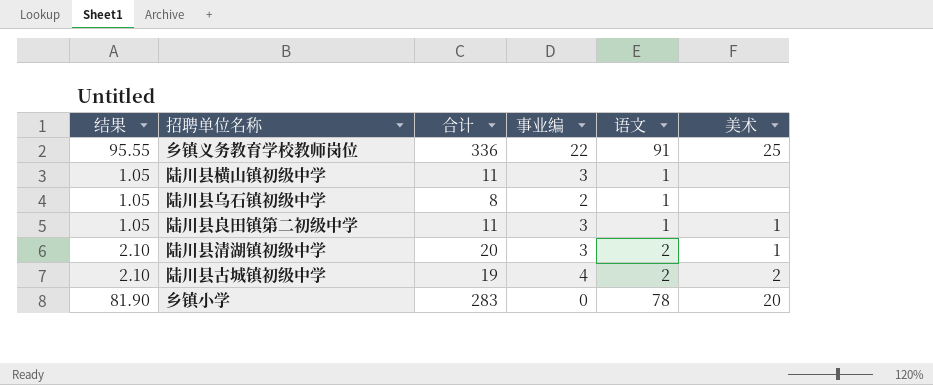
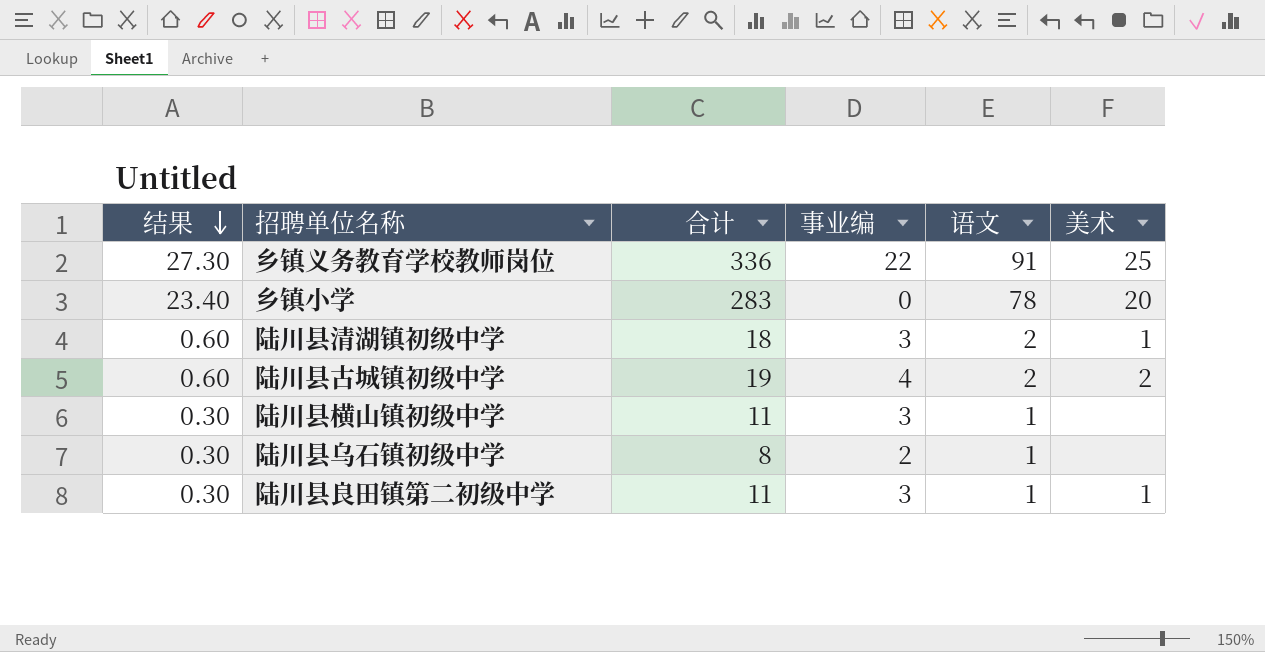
row order: none -> 结果 descending
column 结果 | formula: [语文] * 1.05 -> [语文] * 0.3
陆川县清湖镇初级中学 | 合计: 20 -> 18

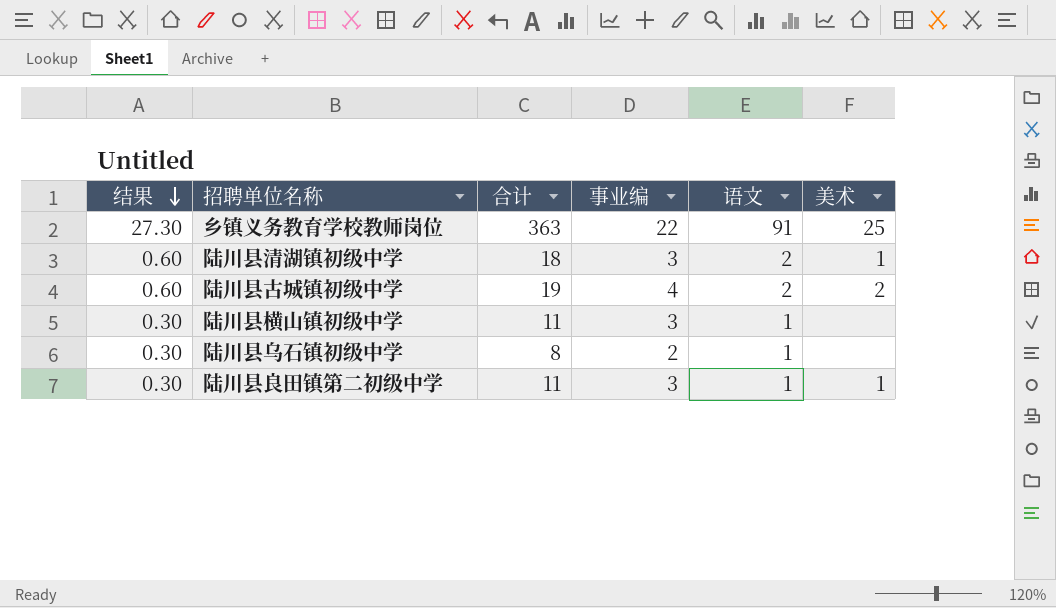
row 乡镇小学: 23.40 | 283 | 0 | 78 | 20 -> none
乡镇义务教育学校教师岗位 | 合计: 336 -> 363

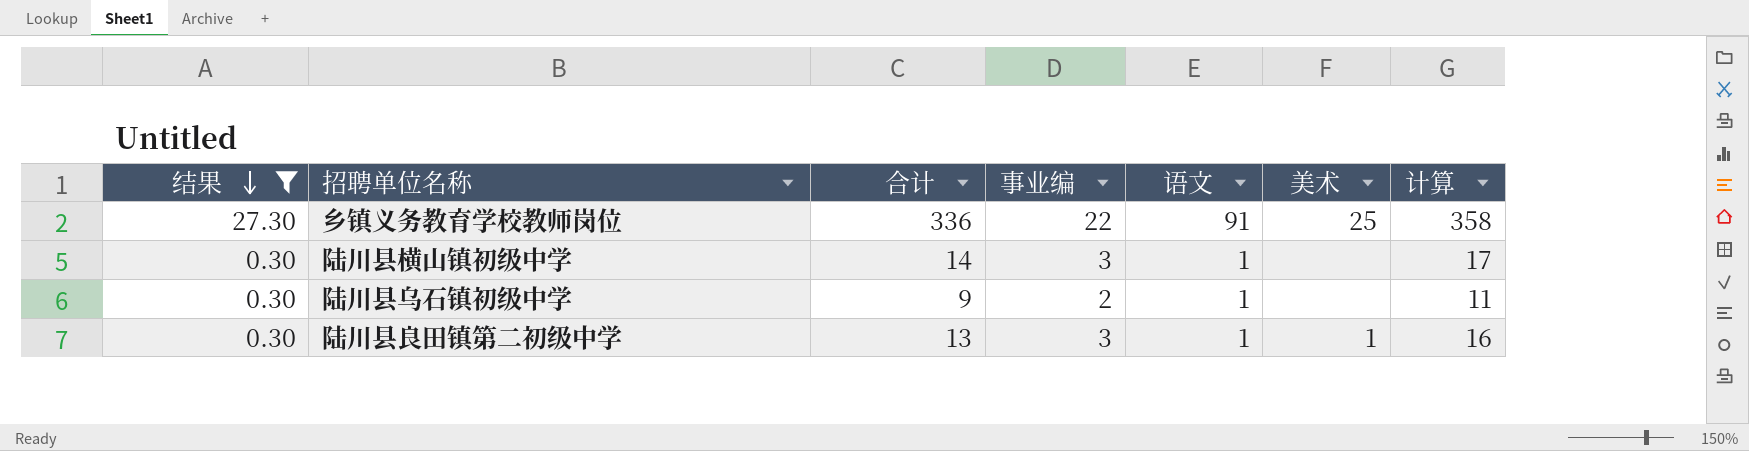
filter: none -> 结果 != 0.60
column 计算 | formula: none -> [合计] + [事业编]
乡镇义务教育学校教师岗位 | 合计: 363 -> 336
陆川县横山镇初级中学 | 合计: 11 -> 14
陆川县乌石镇初级中学 | 合计: 8 -> 9
陆川县良田镇第二初级中学 | 合计: 11 -> 13

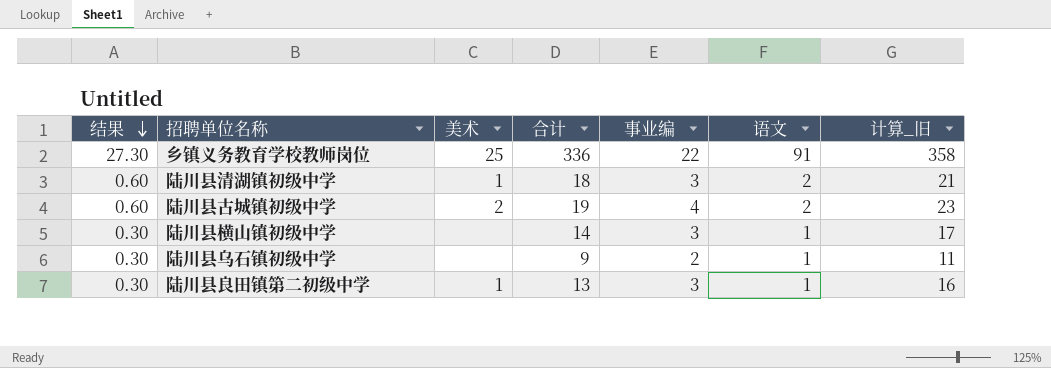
filter: 结果 != 0.60 -> none
column 美术 | position: 6 -> 3
column name: 计算 -> 计算_旧

